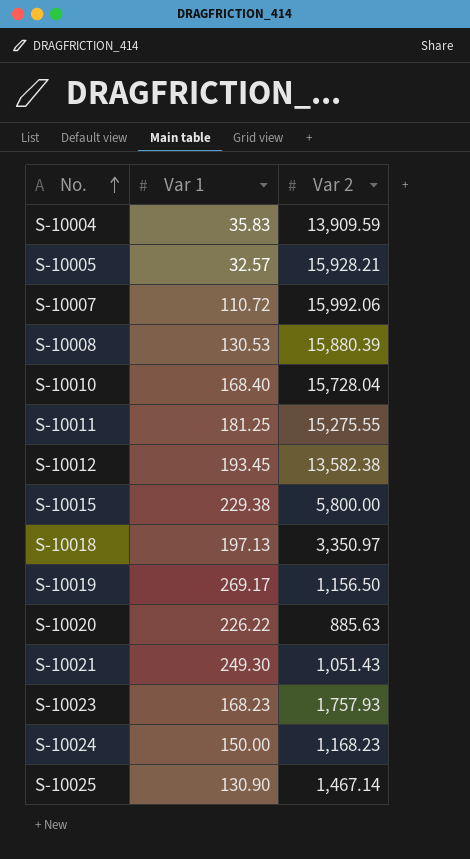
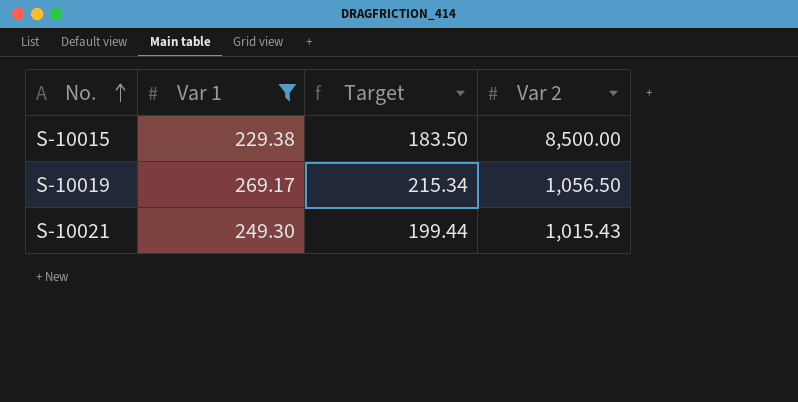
filter: none -> Var 1 >= 229.38
column Target | formula: none -> [Var 1] * 0.8
S-10015 | Var 2: 5,800.00 -> 8,500.00
S-10019 | Var 2: 1,156.50 -> 1,056.50
S-10021 | Var 2: 1,051.43 -> 1,015.43

